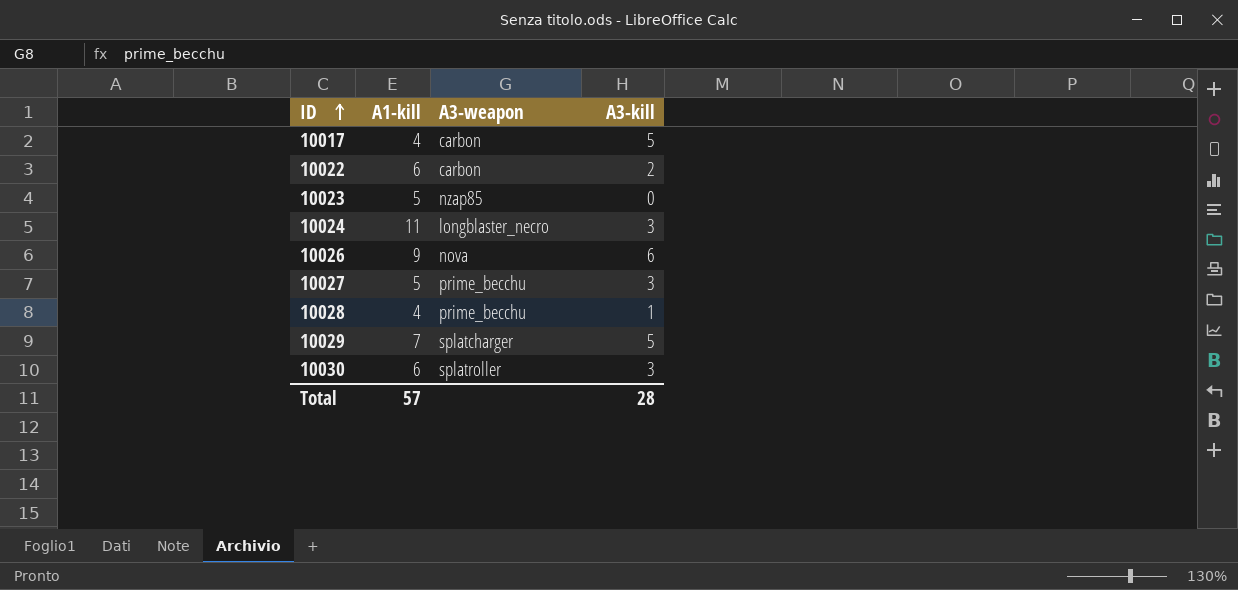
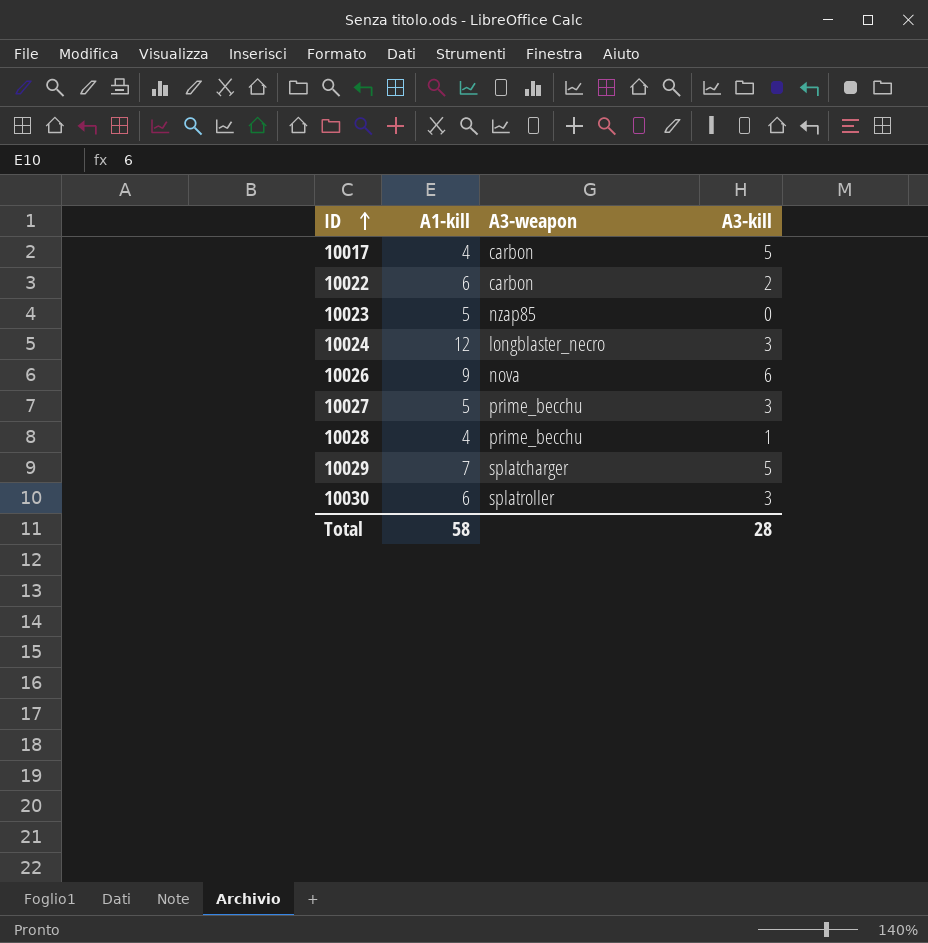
10024 | A1-kill: 11 -> 12
Total | A1-kill: 57 -> 58

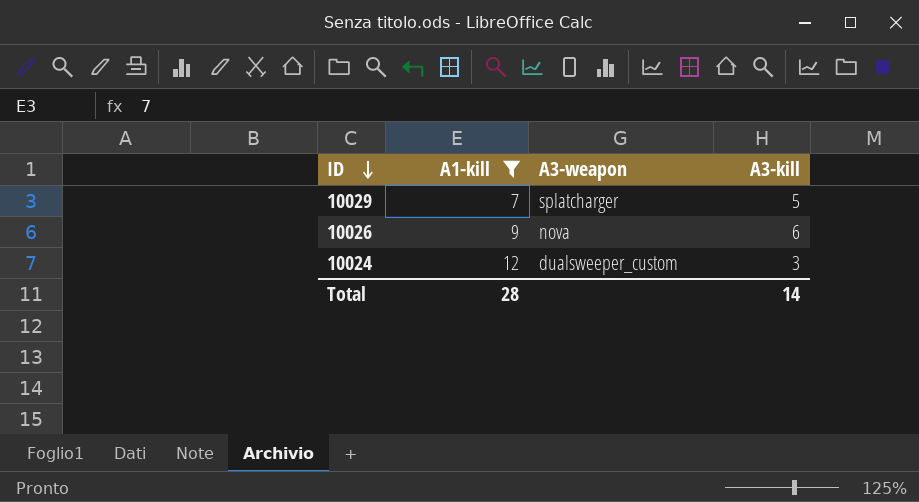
filter: none -> A1-kill >= 7
row order: ID ascending -> ID descending
10024 | A3-weapon: longblaster_necro -> dualsweeper_custom
Total | A1-kill: 58 -> 28
Total | A3-kill: 28 -> 14

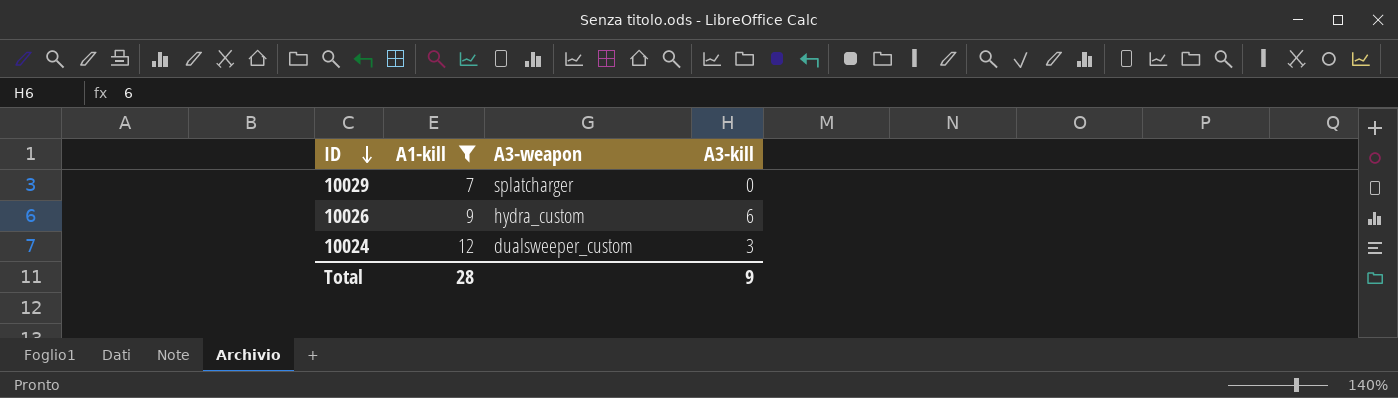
10029 | A3-kill: 5 -> 0
10026 | A3-weapon: nova -> hydra_custom
Total | A3-kill: 14 -> 9

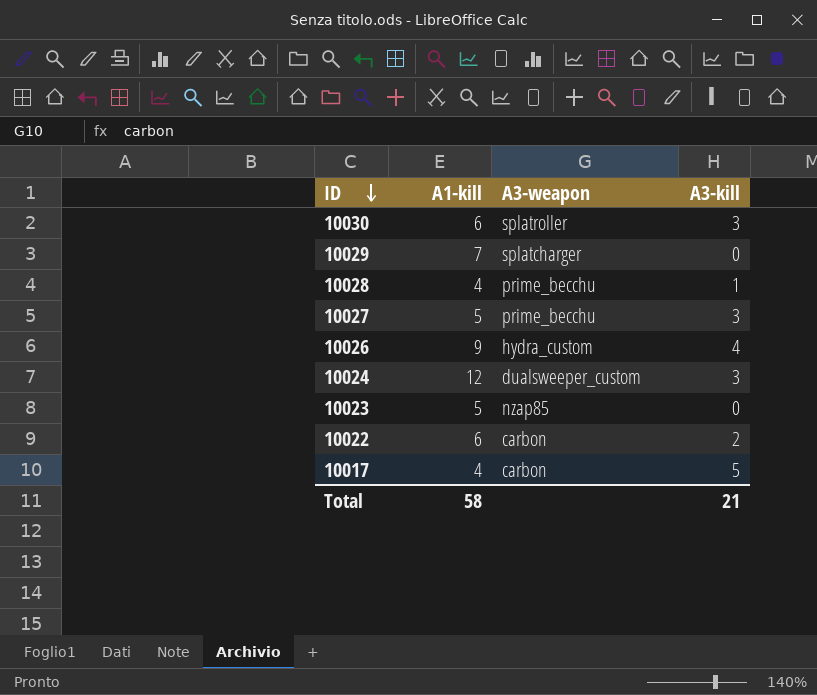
filter: A1-kill >= 7 -> none
10026 | A3-kill: 6 -> 4
Total | A1-kill: 28 -> 58
Total | A3-kill: 9 -> 21

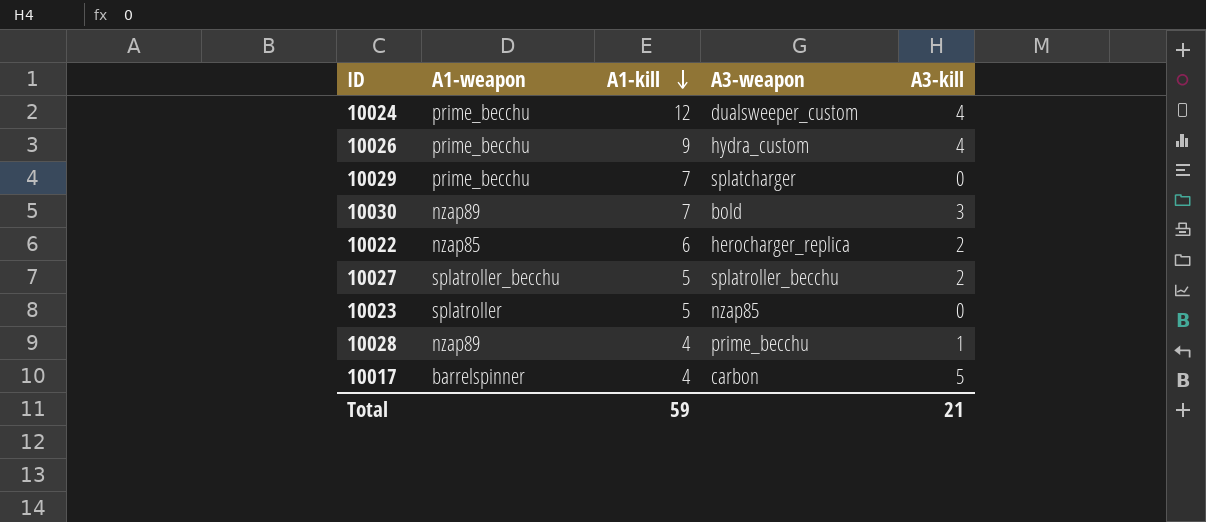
row order: ID descending -> A1-kill descending
column A1-weapon | position: none -> 2
10024 | A3-kill: 3 -> 4
10030 | A1-kill: 6 -> 7
10030 | A3-weapon: splatroller -> bold
10022 | A3-weapon: carbon -> herocharger_replica
10027 | A3-weapon: prime_becchu -> splatroller_becchu
10027 | A3-kill: 3 -> 2
Total | A1-kill: 58 -> 59

